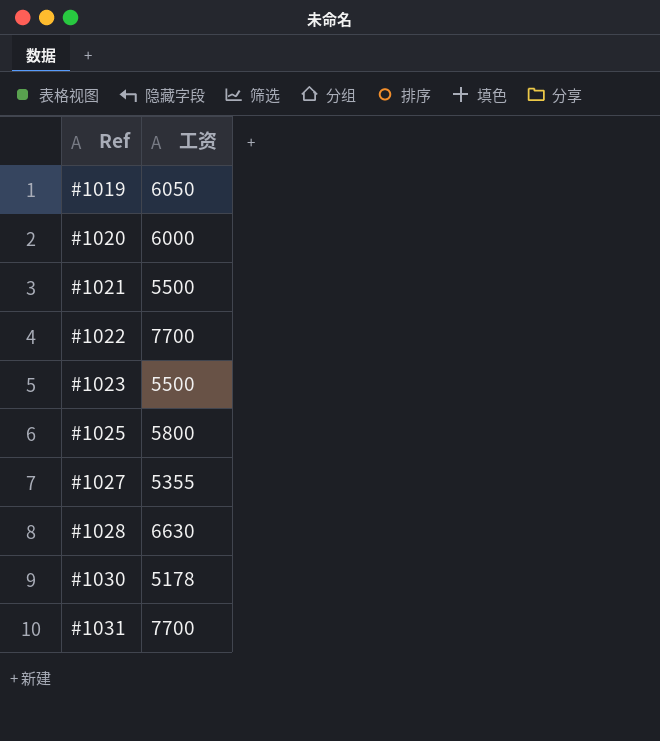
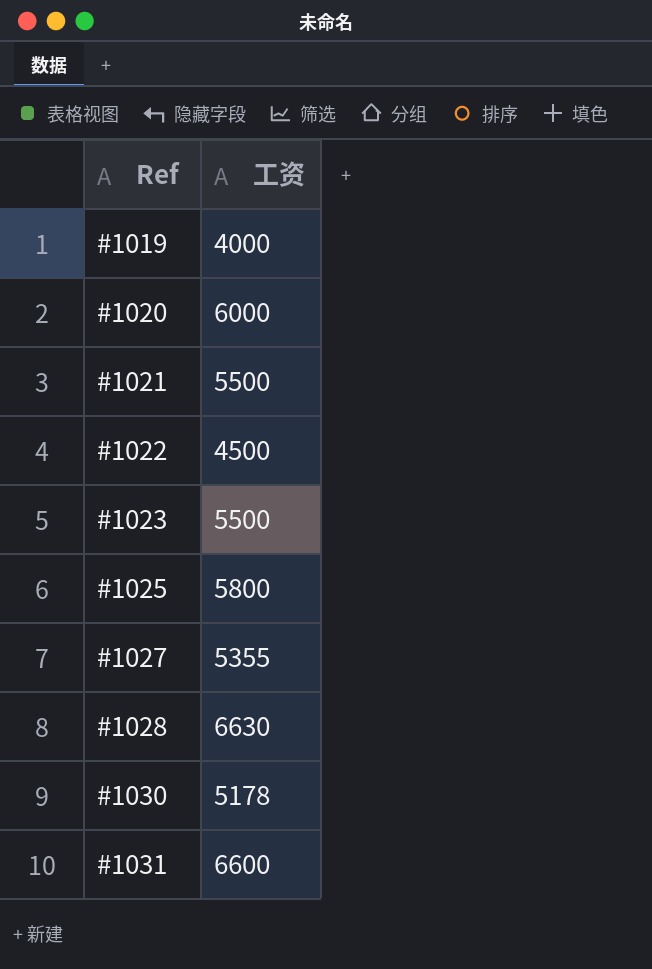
#1019 | 工资: 6050 -> 4000
#1022 | 工资: 7700 -> 4500
#1031 | 工资: 7700 -> 6600

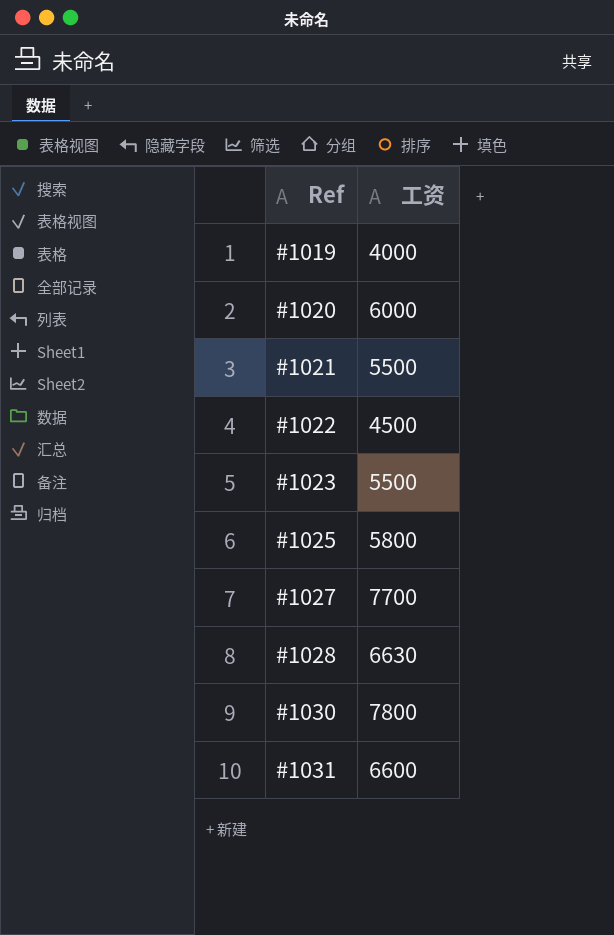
#1027 | 工资: 5355 -> 7700
#1030 | 工资: 5178 -> 7800

